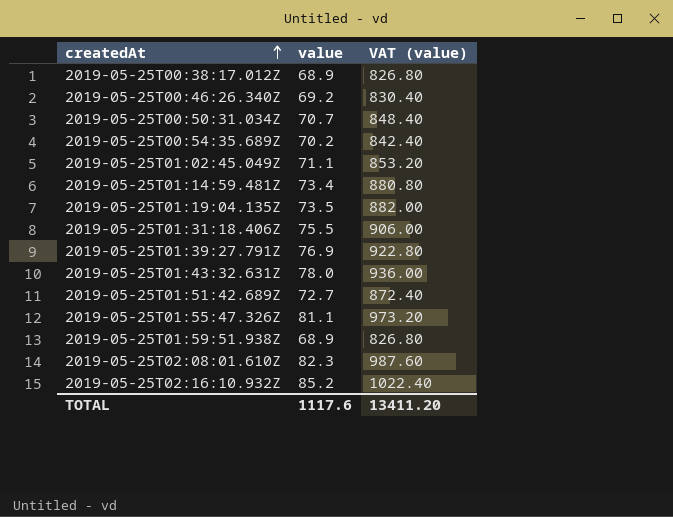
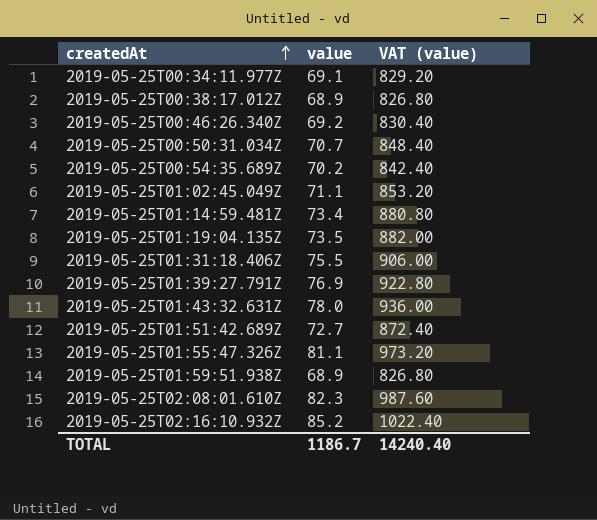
row 2019-05-25T00:34:11.977Z: none -> 69.1 | 829.20
TOTAL | value: 1117.6 -> 1186.7
TOTAL | VAT (value): 13411.20 -> 14240.40

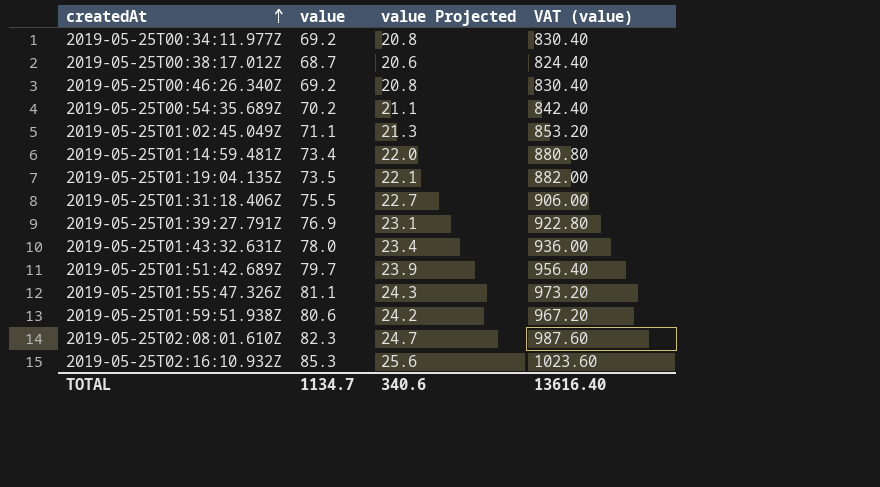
column value Projected | formula: none -> [value] * 0.3
row 2019-05-25T00:50:31.034Z: 70.7 | 848.40 -> none
2019-05-25T00:34:11.977Z | value: 69.1 -> 69.2
2019-05-25T00:34:11.977Z | VAT (value): 829.20 -> 830.40
2019-05-25T00:38:17.012Z | value: 68.9 -> 68.7
2019-05-25T00:38:17.012Z | VAT (value): 826.80 -> 824.40
2019-05-25T01:51:42.689Z | value: 72.7 -> 79.7
2019-05-25T01:51:42.689Z | VAT (value): 872.40 -> 956.40
2019-05-25T01:59:51.938Z | value: 68.9 -> 80.6
2019-05-25T01:59:51.938Z | VAT (value): 826.80 -> 967.20
2019-05-25T02:16:10.932Z | value: 85.2 -> 85.3
2019-05-25T02:16:10.932Z | VAT (value): 1022.40 -> 1023.60
TOTAL | value: 1186.7 -> 1134.7
TOTAL | VAT (value): 14240.40 -> 13616.40

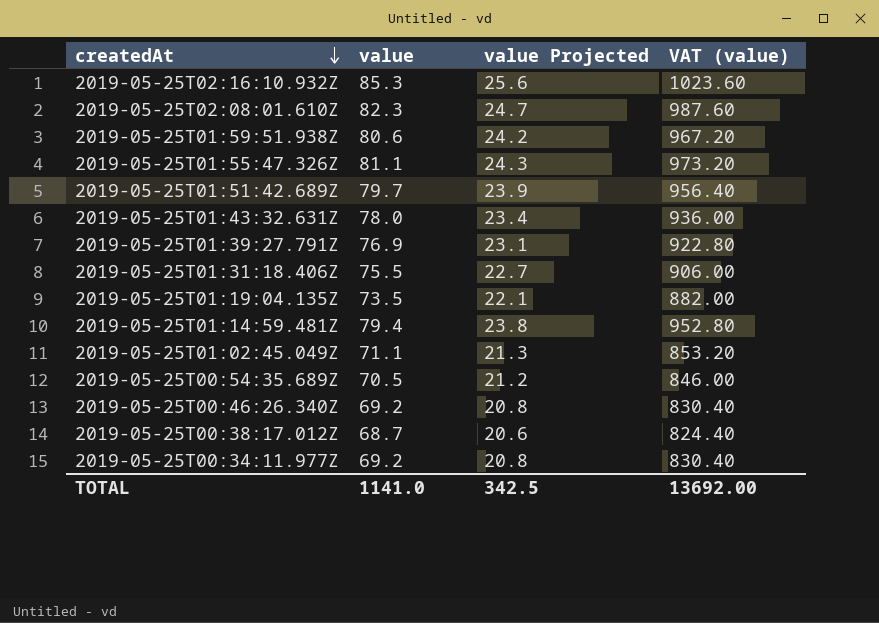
row order: createdAt ascending -> createdAt descending
2019-05-25T01:14:59.481Z | value: 73.4 -> 79.4
2019-05-25T01:14:59.481Z | value Projected: 22.0 -> 23.8
2019-05-25T01:14:59.481Z | VAT (value): 880.80 -> 952.80
2019-05-25T00:54:35.689Z | value: 70.2 -> 70.5
2019-05-25T00:54:35.689Z | value Projected: 21.1 -> 21.2
2019-05-25T00:54:35.689Z | VAT (value): 842.40 -> 846.00
TOTAL | value: 1134.7 -> 1141.0
TOTAL | value Projected: 340.6 -> 342.5
TOTAL | VAT (value): 13616.40 -> 13692.00

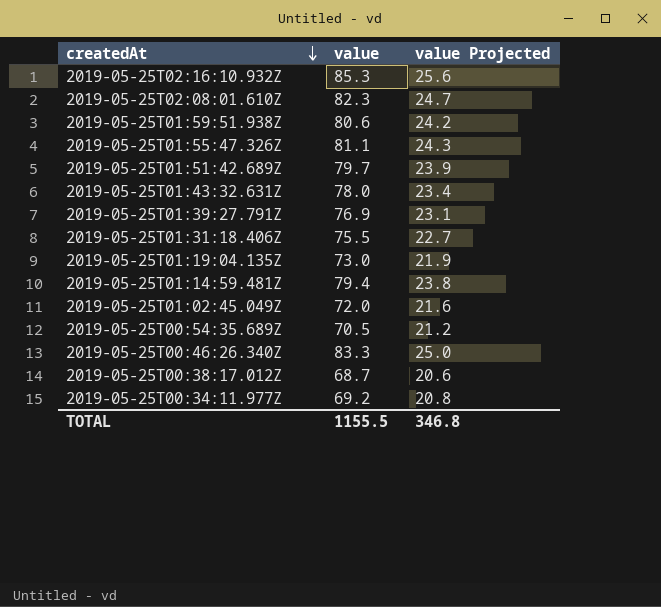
column VAT (value) | formula: [value] * 12 -> none
2019-05-25T01:19:04.135Z | value: 73.5 -> 73.0
2019-05-25T01:19:04.135Z | value Projected: 22.1 -> 21.9
2019-05-25T01:02:45.049Z | value: 71.1 -> 72.0
2019-05-25T01:02:45.049Z | value Projected: 21.3 -> 21.6
2019-05-25T00:46:26.340Z | value: 69.2 -> 83.3
2019-05-25T00:46:26.340Z | value Projected: 20.8 -> 25.0
TOTAL | value: 1141.0 -> 1155.5
TOTAL | value Projected: 342.5 -> 346.8

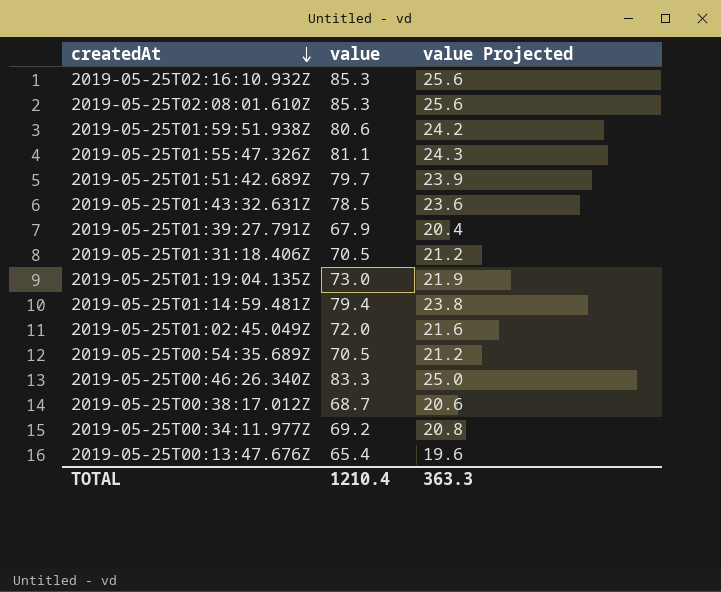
2019-05-25T02:08:01.610Z | value: 82.3 -> 85.3
2019-05-25T02:08:01.610Z | value Projected: 24.7 -> 25.6
2019-05-25T01:43:32.631Z | value: 78.0 -> 78.5
2019-05-25T01:43:32.631Z | value Projected: 23.4 -> 23.6
2019-05-25T01:39:27.791Z | value: 76.9 -> 67.9
2019-05-25T01:39:27.791Z | value Projected: 23.1 -> 20.4
2019-05-25T01:31:18.406Z | value: 75.5 -> 70.5
2019-05-25T01:31:18.406Z | value Projected: 22.7 -> 21.2
row 2019-05-25T00:13:47.676Z: none -> 65.4 | 19.6
TOTAL | value: 1155.5 -> 1210.4
TOTAL | value Projected: 346.8 -> 363.3

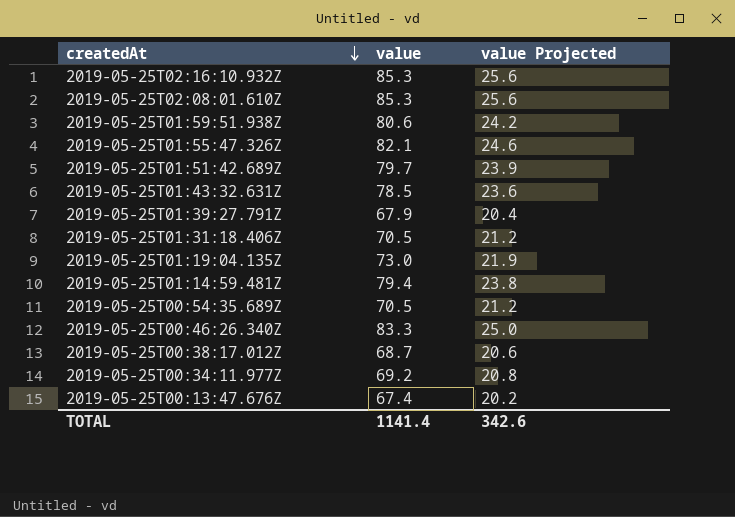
row 2019-05-25T01:02:45.049Z: 72.0 | 21.6 -> none
2019-05-25T01:55:47.326Z | value: 81.1 -> 82.1
2019-05-25T01:55:47.326Z | value Projected: 24.3 -> 24.6
2019-05-25T00:13:47.676Z | value: 65.4 -> 67.4
2019-05-25T00:13:47.676Z | value Projected: 19.6 -> 20.2
TOTAL | value: 1210.4 -> 1141.4
TOTAL | value Projected: 363.3 -> 342.6

